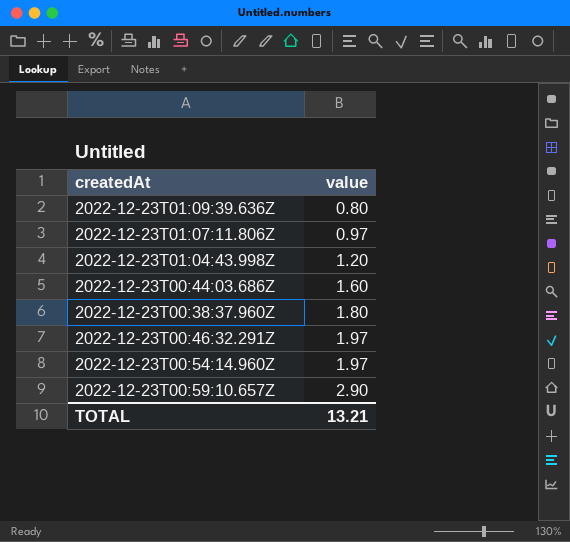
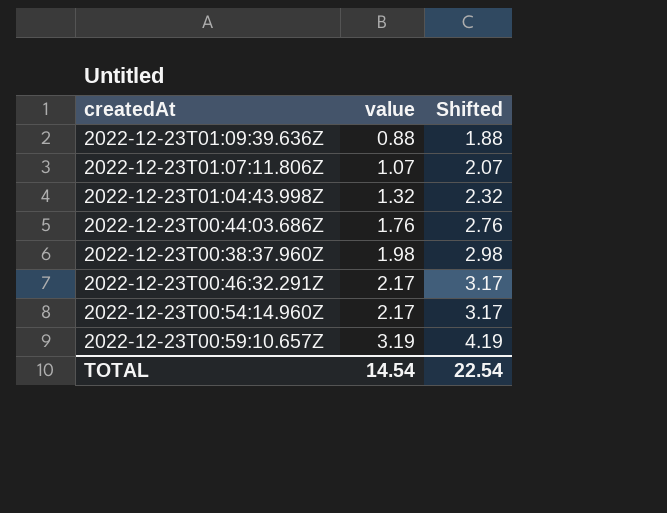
column Shifted | formula: none -> [value] + 1
2022-12-23T01:09:39.636Z | value: 0.80 -> 0.88
2022-12-23T01:07:11.806Z | value: 0.97 -> 1.07
2022-12-23T01:04:43.998Z | value: 1.20 -> 1.32
2022-12-23T00:44:03.686Z | value: 1.60 -> 1.76
2022-12-23T00:38:37.960Z | value: 1.80 -> 1.98
2022-12-23T00:46:32.291Z | value: 1.97 -> 2.17
2022-12-23T00:54:14.960Z | value: 1.97 -> 2.17
2022-12-23T00:59:10.657Z | value: 2.90 -> 3.19
TOTAL | value: 13.21 -> 14.54

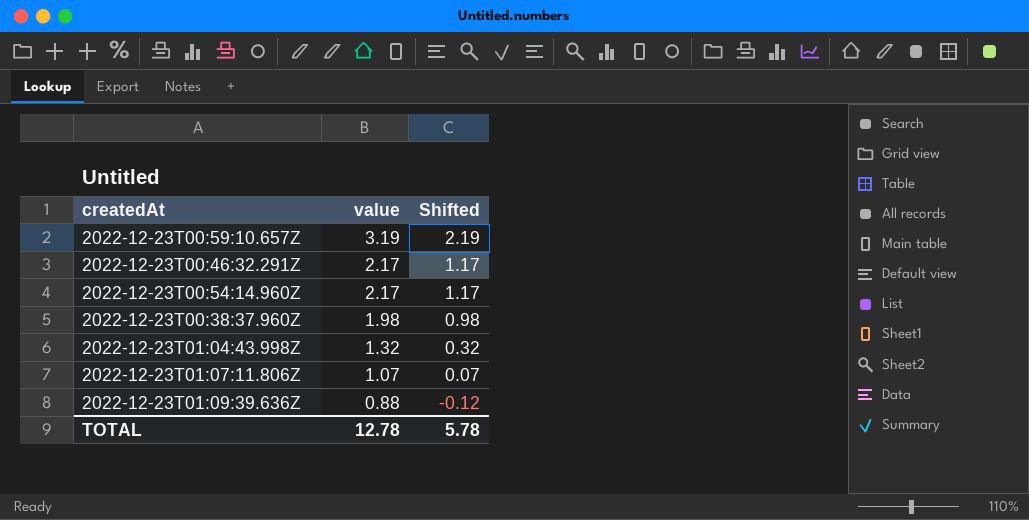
row order: value ascending -> value descending
column Shifted | formula: [value] + 1 -> [value] - 1
row 2022-12-23T00:44:03.686Z: 1.76 | 2.76 -> none
TOTAL | value: 14.54 -> 12.78
TOTAL | Shifted: 22.54 -> 5.78

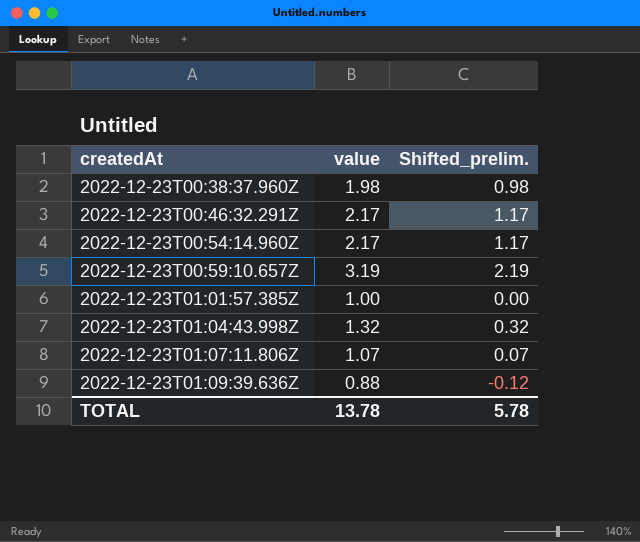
row order: value descending -> createdAt ascending
column name: Shifted -> Shifted_prelim.
row 2022-12-23T01:01:57.385Z: none -> 1.00 | 0.00
TOTAL | value: 12.78 -> 13.78

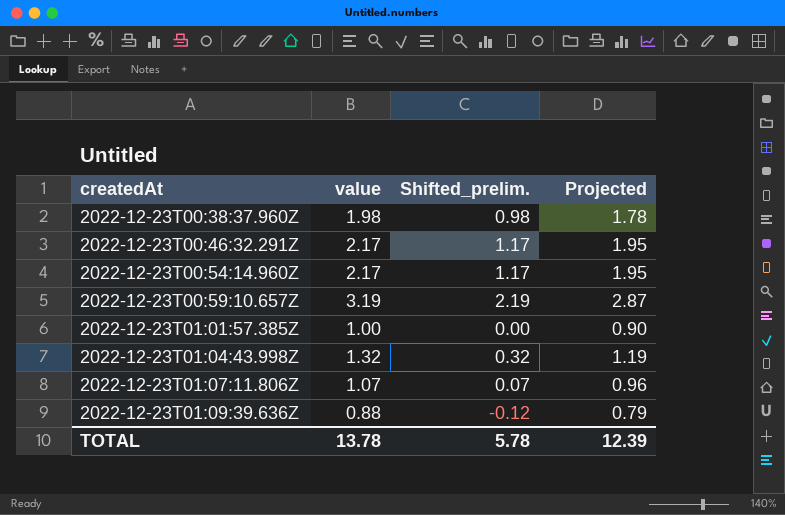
column Projected | formula: none -> [value] * 0.9

